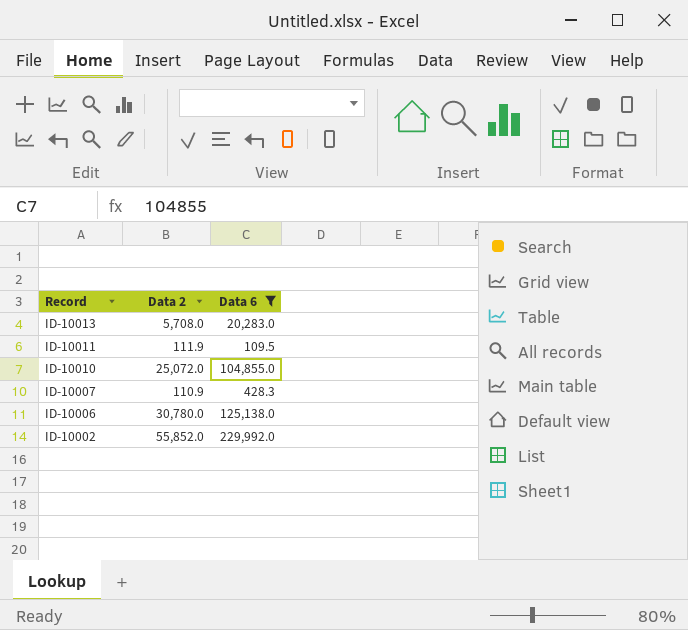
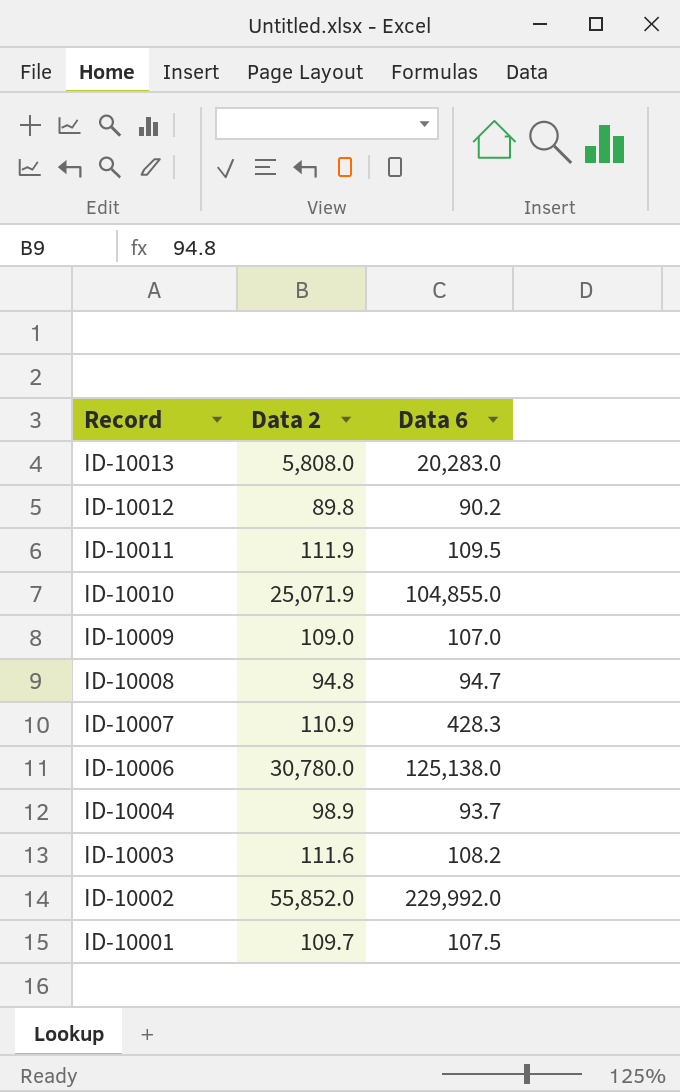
filter: Data 6 >= 109.5 -> none
ID-10013 | Data 2: 5,708.0 -> 5,808.0
ID-10010 | Data 2: 25,072.0 -> 25,071.9

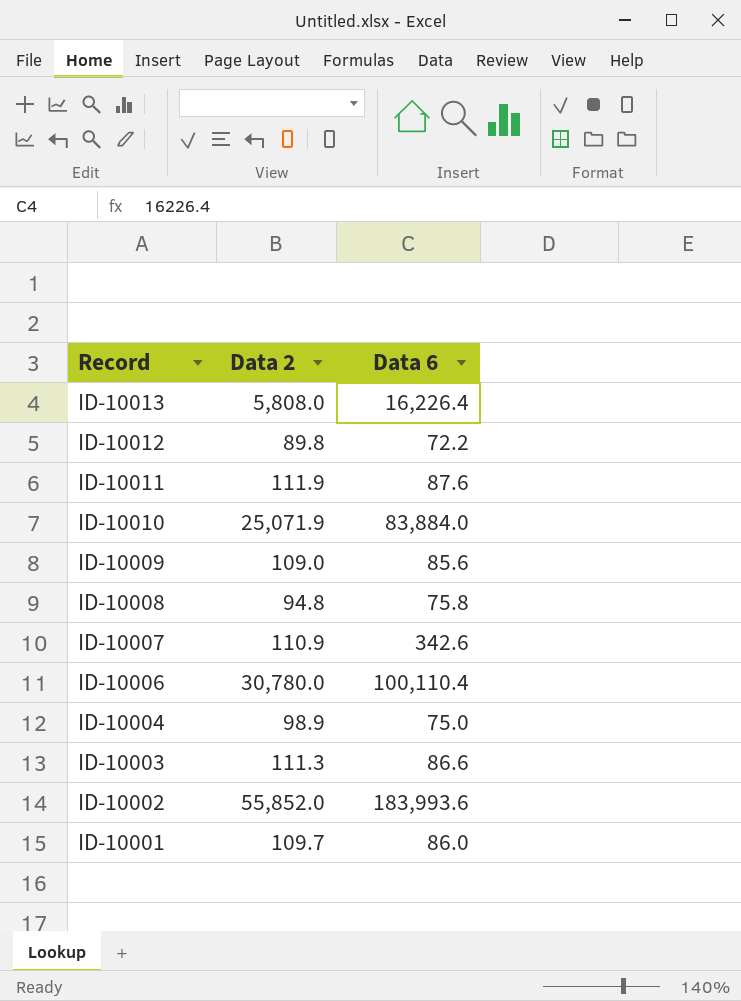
ID-10013 | Data 6: 20,283.0 -> 16,226.4
ID-10012 | Data 6: 90.2 -> 72.2
ID-10011 | Data 6: 109.5 -> 87.6
ID-10010 | Data 6: 104,855.0 -> 83,884.0
ID-10009 | Data 6: 107.0 -> 85.6
ID-10008 | Data 6: 94.7 -> 75.8
ID-10007 | Data 6: 428.3 -> 342.6
ID-10006 | Data 6: 125,138.0 -> 100,110.4
ID-10004 | Data 6: 93.7 -> 75.0
ID-10003 | Data 2: 111.6 -> 111.3
ID-10003 | Data 6: 108.2 -> 86.6
ID-10002 | Data 6: 229,992.0 -> 183,993.6
ID-10001 | Data 6: 107.5 -> 86.0

